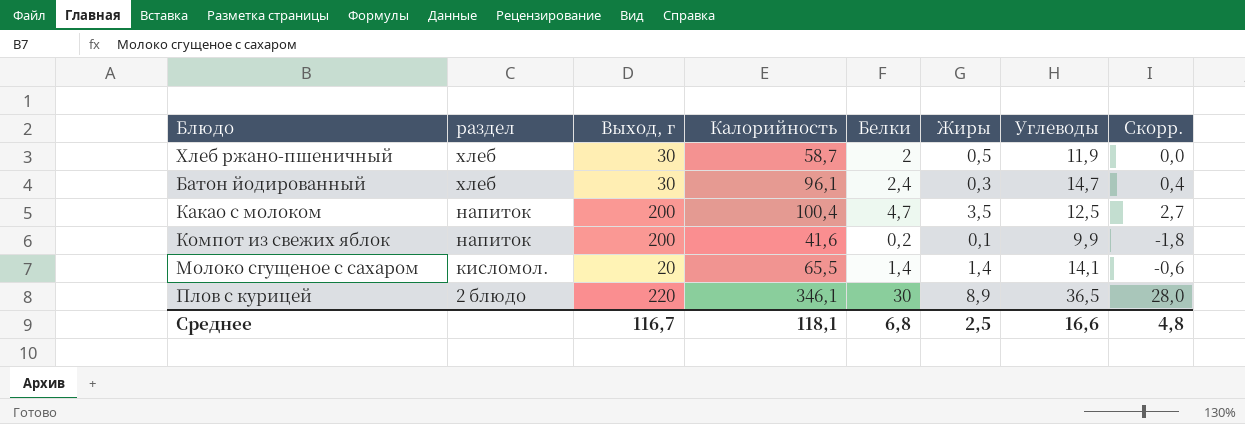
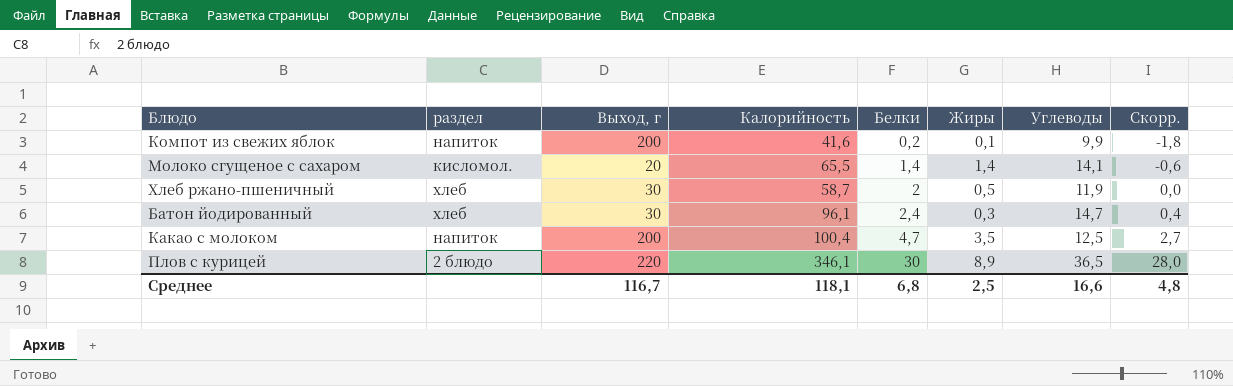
row order: раздел descending -> Белки ascending

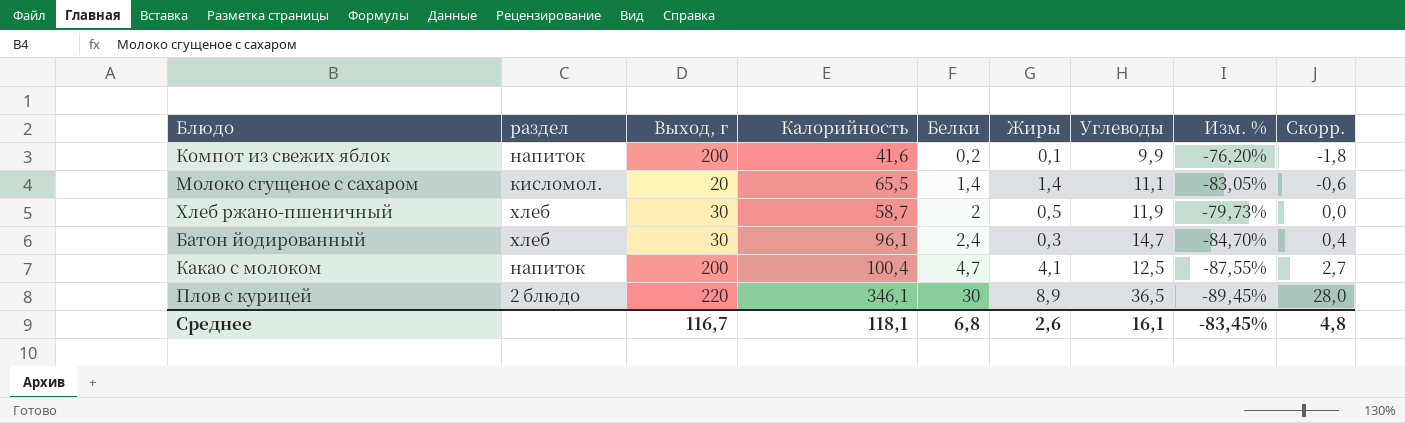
column Изм. % | formula: none -> ([Углеводы] - [Калорийность]) / [Калорийность]
Молоко сгущеное с сахаром | Углеводы: 14,1 -> 11,1
Какао с молоком | Жиры: 3,5 -> 4,1
Среднее | Жиры: 2,5 -> 2,6
Среднее | Углеводы: 16,6 -> 16,1

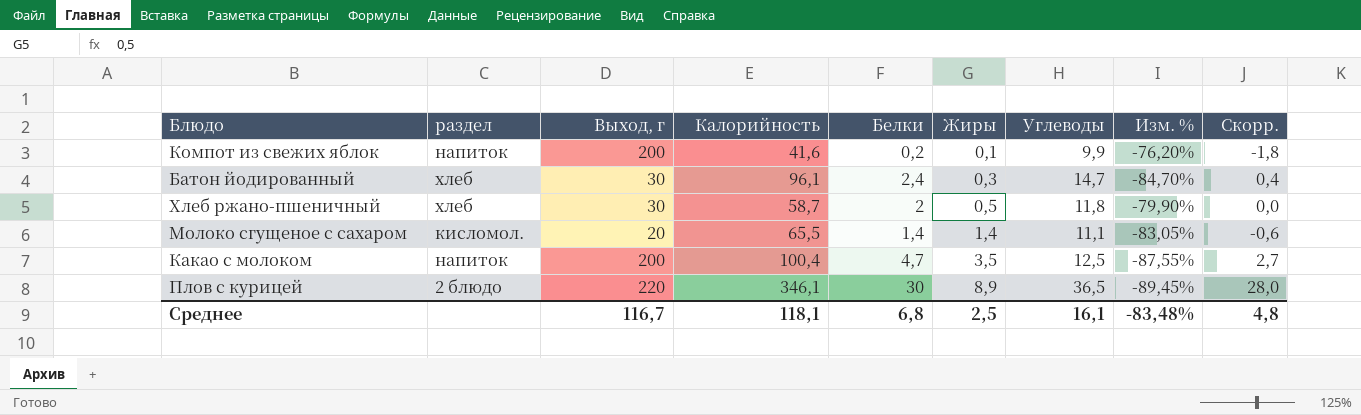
row order: Белки ascending -> Жиры ascending
Хлеб ржано-пшеничный | Углеводы: 11,9 -> 11,8
Хлеб ржано-пшеничный | Изм. %: -79,73% -> -79,90%
Какао с молоком | Жиры: 4,1 -> 3,5
Среднее | Жиры: 2,6 -> 2,5
Среднее | Изм. %: -83,45% -> -83,48%

